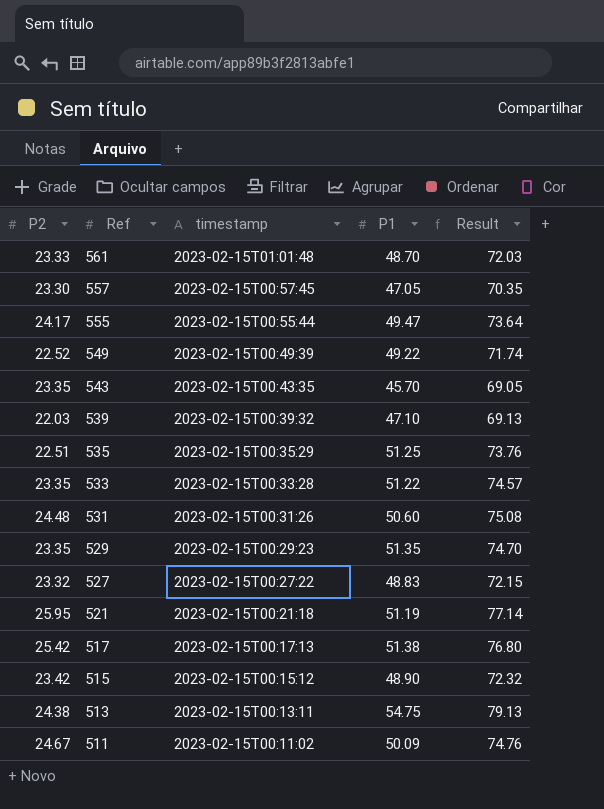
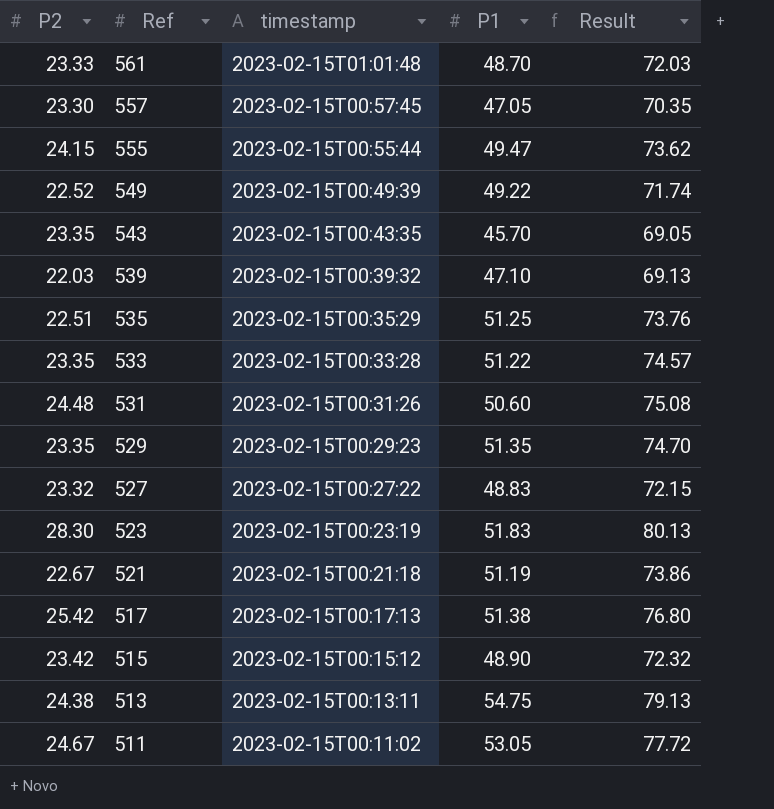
555 | P2: 24.17 -> 24.15
555 | Result: 73.64 -> 73.62
row 523: none -> 28.30 | 2023-02-15T00:23:19 | 51.83 | 80.13
521 | P2: 25.95 -> 22.67
521 | Result: 77.14 -> 73.86
511 | P1: 50.09 -> 53.05
511 | Result: 74.76 -> 77.72

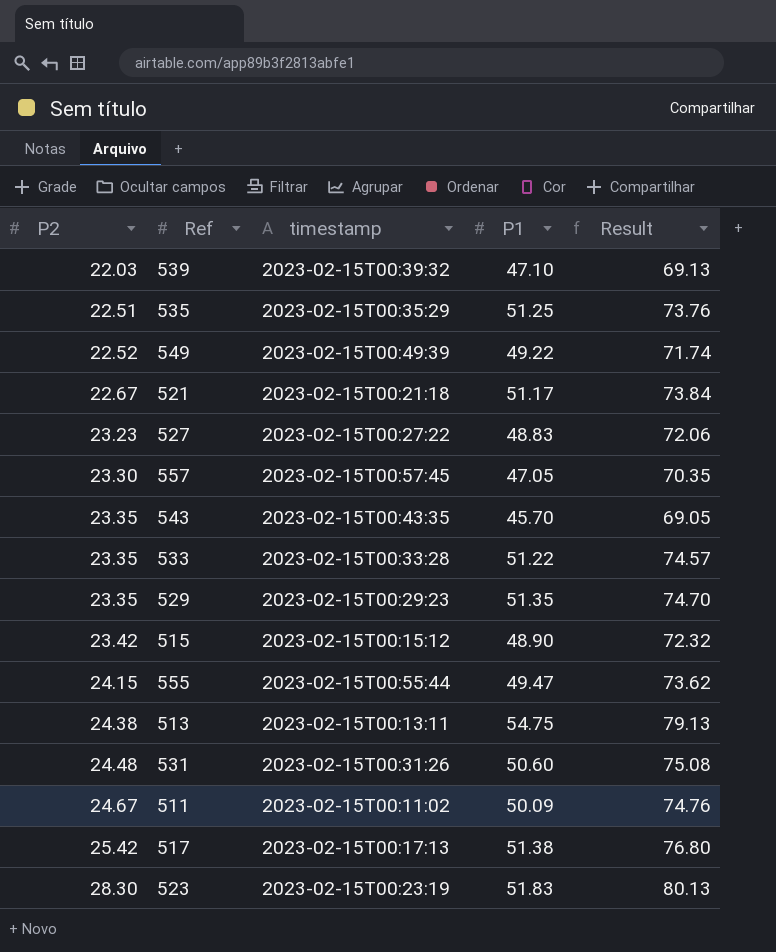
row order: Ref descending -> P2 ascending
row 561: 23.33 | 2023-02-15T01:01:48 | 48.70 | 72.03 -> none
521 | P1: 51.19 -> 51.17
521 | Result: 73.86 -> 73.84
527 | P2: 23.32 -> 23.23
527 | Result: 72.15 -> 72.06
511 | P1: 53.05 -> 50.09
511 | Result: 77.72 -> 74.76

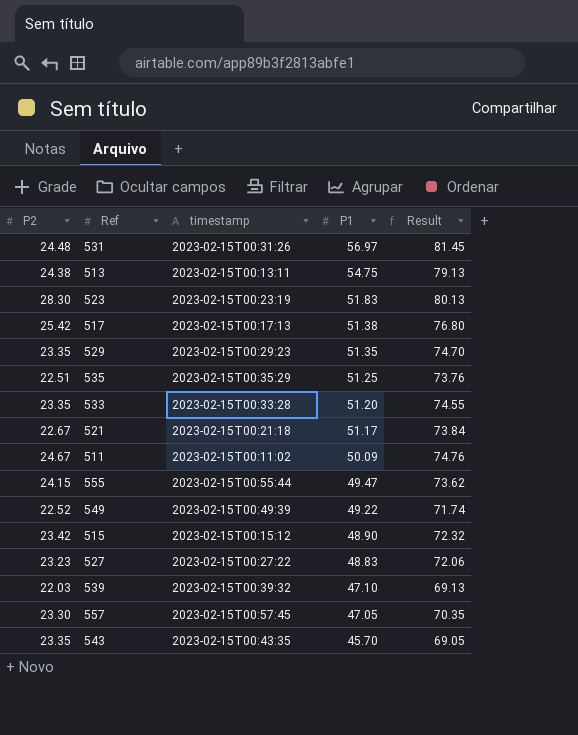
row order: P2 ascending -> P1 descending
531 | P1: 50.60 -> 56.97
531 | Result: 75.08 -> 81.45
533 | P1: 51.22 -> 51.20
533 | Result: 74.57 -> 74.55

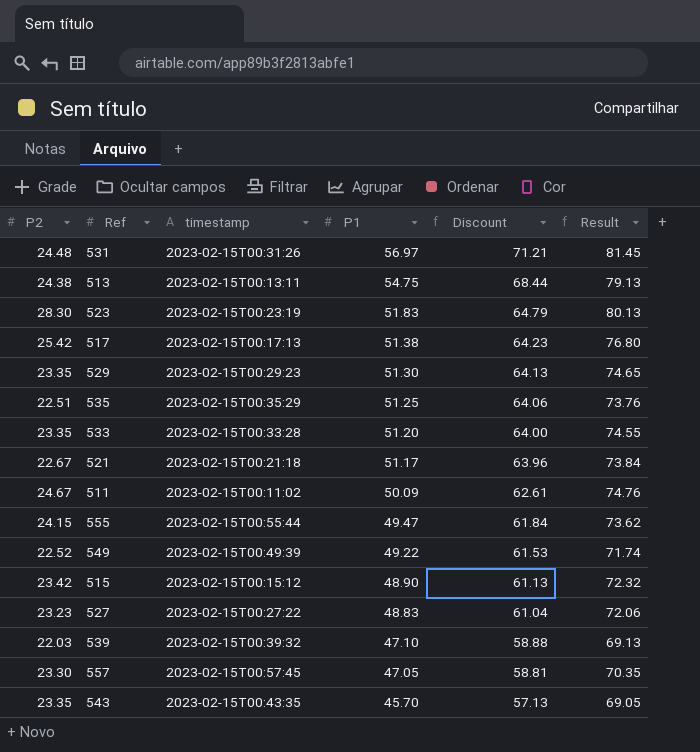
column Discount | formula: none -> [P1] * 1.25
529 | P1: 51.35 -> 51.30
529 | Result: 74.70 -> 74.65

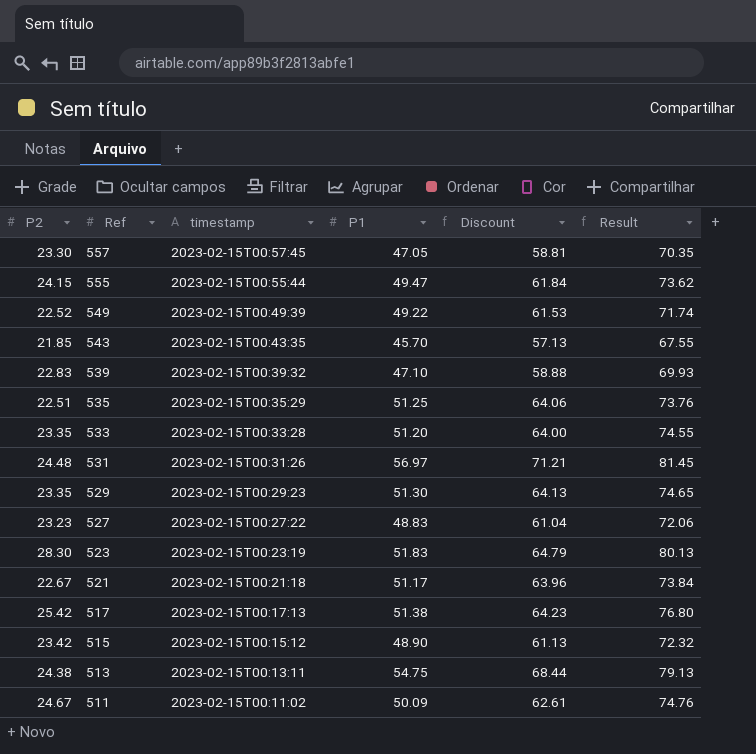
row order: P1 descending -> Ref descending
543 | P2: 23.35 -> 21.85
543 | Result: 69.05 -> 67.55
539 | P2: 22.03 -> 22.83
539 | Result: 69.13 -> 69.93

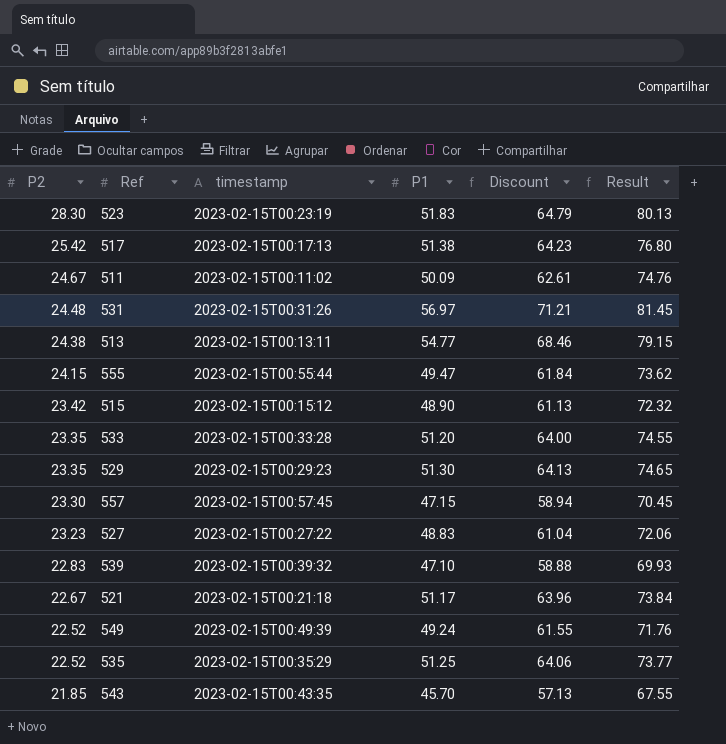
row order: Ref descending -> P2 descending
513 | P1: 54.75 -> 54.77
513 | Discount: 68.44 -> 68.46
513 | Result: 79.13 -> 79.15
557 | P1: 47.05 -> 47.15
557 | Discount: 58.81 -> 58.94
557 | Result: 70.35 -> 70.45
549 | P1: 49.22 -> 49.24
549 | Discount: 61.53 -> 61.55
549 | Result: 71.74 -> 71.76
535 | P2: 22.51 -> 22.52
535 | Result: 73.76 -> 73.77

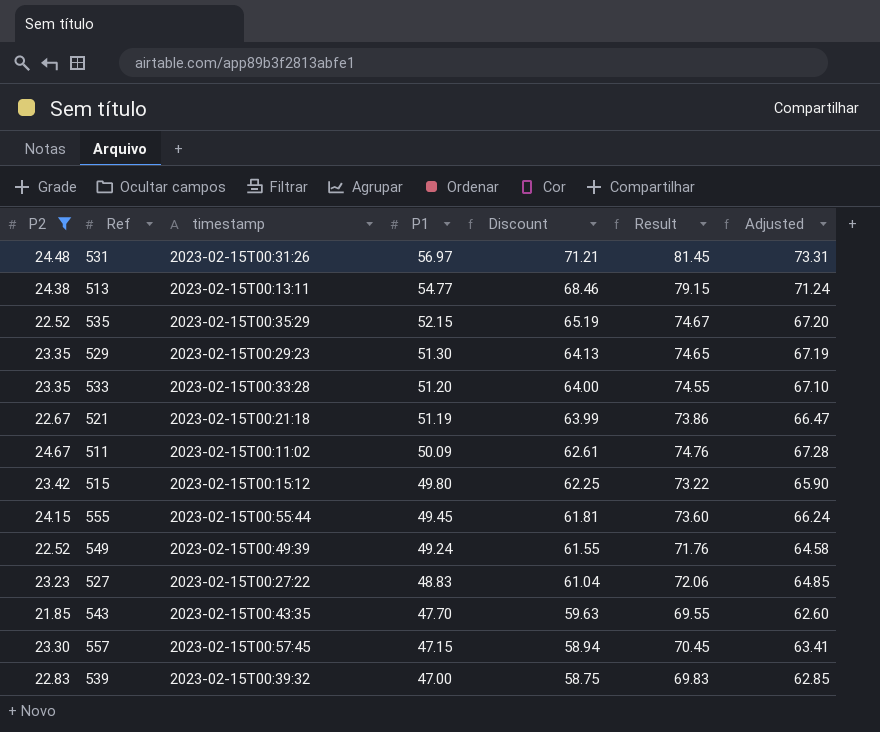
filter: none -> P2 <= 24.67
row order: P2 descending -> P1 descending
column Adjusted | formula: none -> [Result] * 0.9
535 | P1: 51.25 -> 52.15
535 | Discount: 64.06 -> 65.19
535 | Result: 73.77 -> 74.67
521 | P1: 51.17 -> 51.19
521 | Discount: 63.96 -> 63.99
521 | Result: 73.84 -> 73.86
515 | P1: 48.90 -> 49.80
515 | Discount: 61.13 -> 62.25
515 | Result: 72.32 -> 73.22
555 | P1: 49.47 -> 49.45
555 | Discount: 61.84 -> 61.81
555 | Result: 73.62 -> 73.60
543 | P1: 45.70 -> 47.70
543 | Discount: 57.13 -> 59.63
543 | Result: 67.55 -> 69.55
539 | P1: 47.10 -> 47.00
539 | Discount: 58.88 -> 58.75
539 | Result: 69.93 -> 69.83

